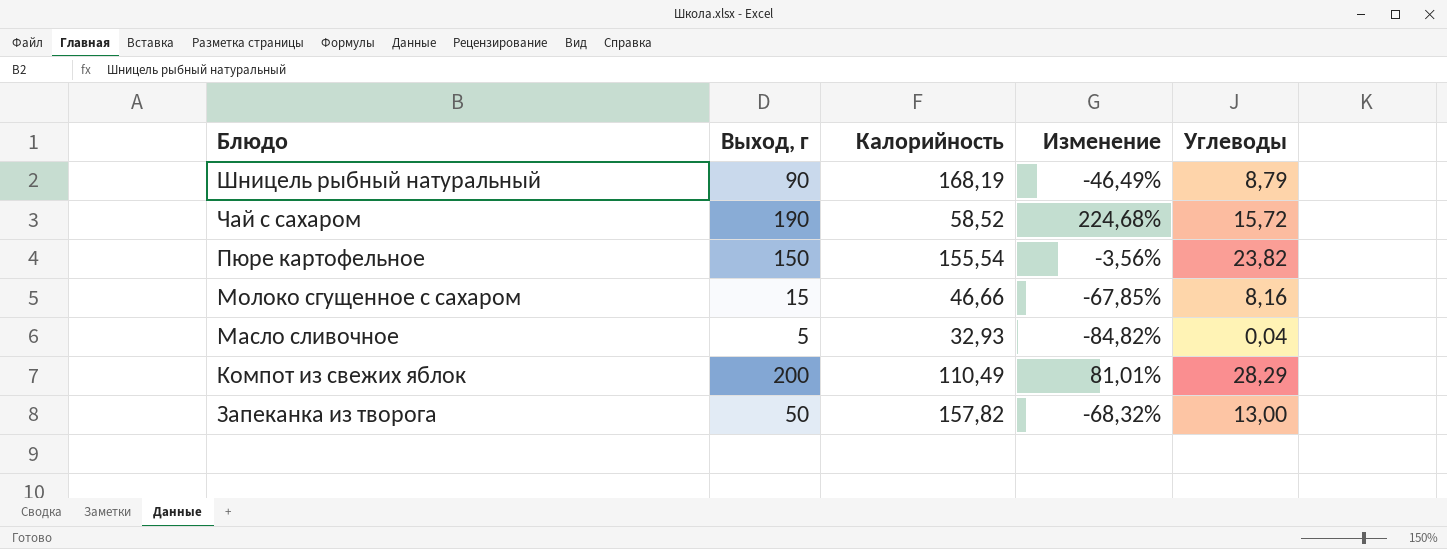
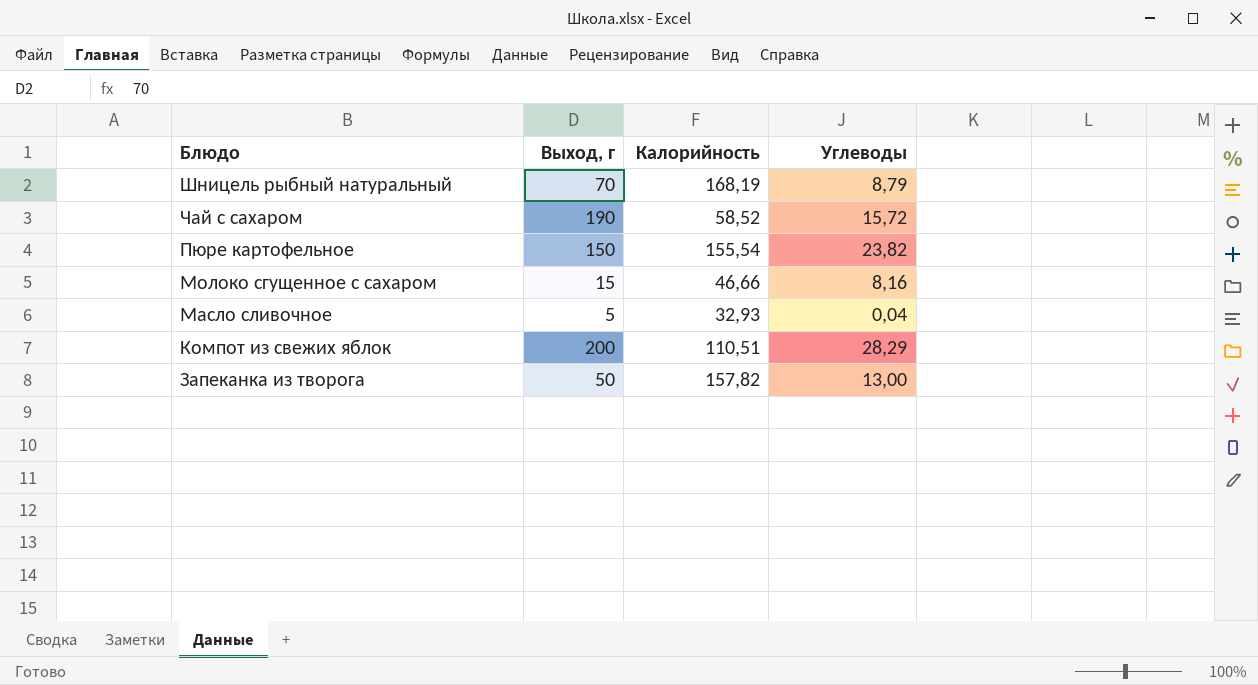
column Изменение | formula: ([Выход, г] - [Калорийность]) / [Калорийность] -> none
Шницель рыбный натуральный | Выход, г: 90 -> 70
Компот из свежих яблок | Калорийность: 110,49 -> 110,51

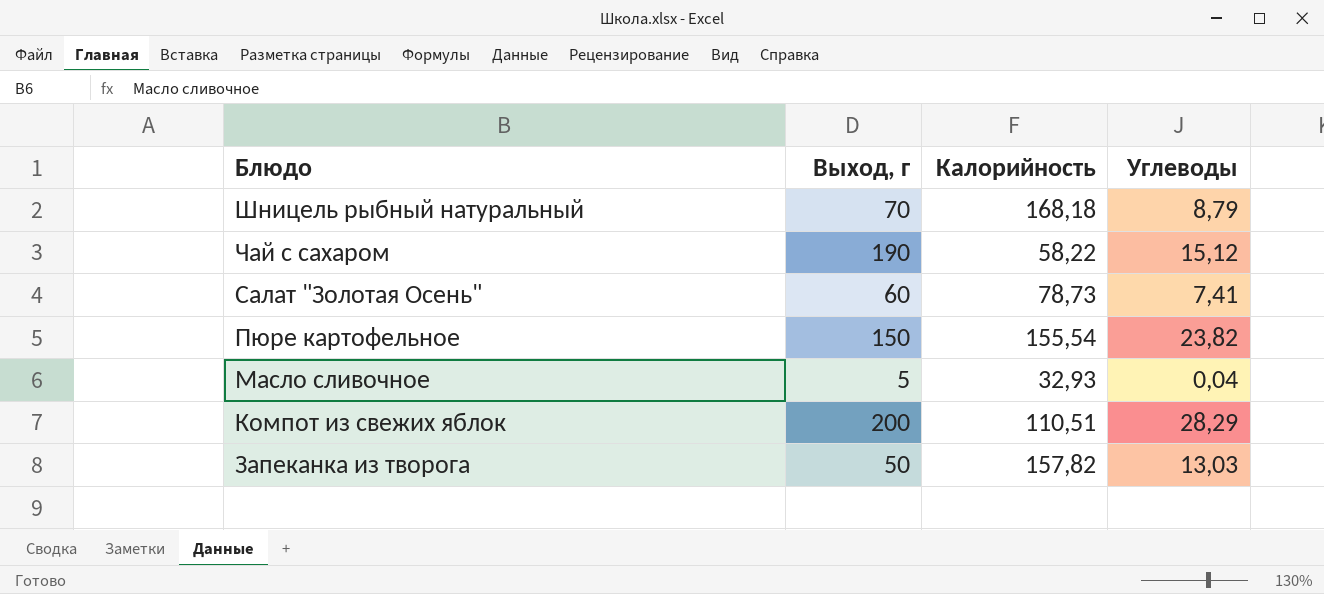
row Молоко сгущенное с сахаром: 15 | 46,66 | 8,16 -> none
Шницель рыбный натуральный | Калорийность: 168,19 -> 168,18
Чай с сахаром | Калорийность: 58,52 -> 58,22
Чай с сахаром | Углеводы: 15,72 -> 15,12
row Салат "Золотая Осень": none -> 60 | 78,73 | 7,41
Запеканка из творога | Углеводы: 13,00 -> 13,03

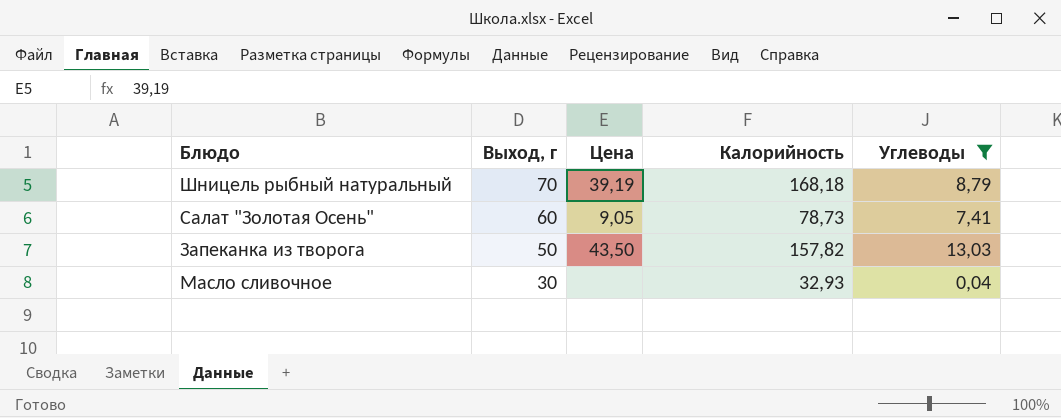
filter: none -> Углеводы <= 13,03
row order: Блюдо descending -> Выход, г descending
column Цена | position: none -> 3
Масло сливочное | Выход, г: 5 -> 30

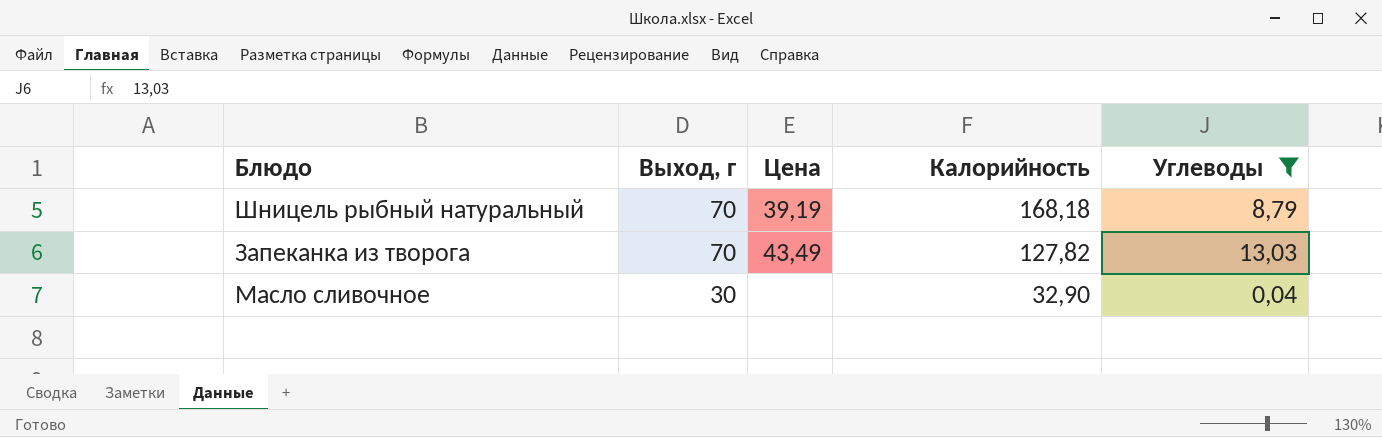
row Салат "Золотая Осень": 60 | 9,05 | 78,73 | 7,41 -> none
Запеканка из творога | Выход, г: 50 -> 70
Запеканка из творога | Цена: 43,50 -> 43,49
Запеканка из творога | Калорийность: 157,82 -> 127,82
Масло сливочное | Калорийность: 32,93 -> 32,90

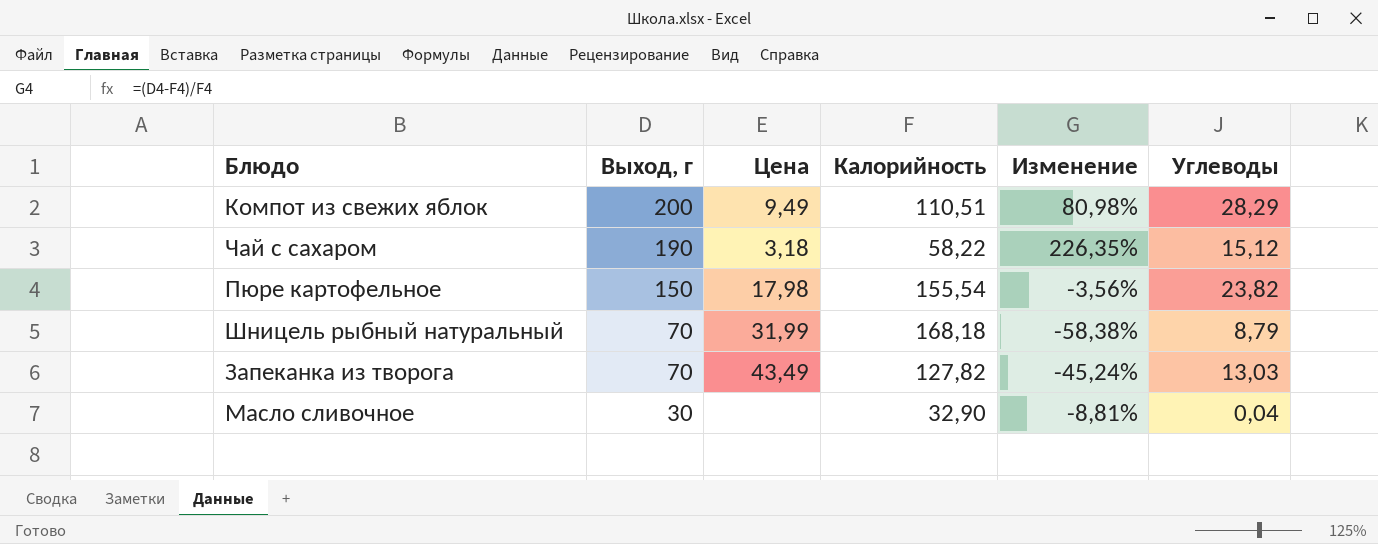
filter: Углеводы <= 13,03 -> none
column Изменение | formula: none -> ([Выход, г] - [Калорийность]) / [Калорийность]
Шницель рыбный натуральный | Цена: 39,19 -> 31,99

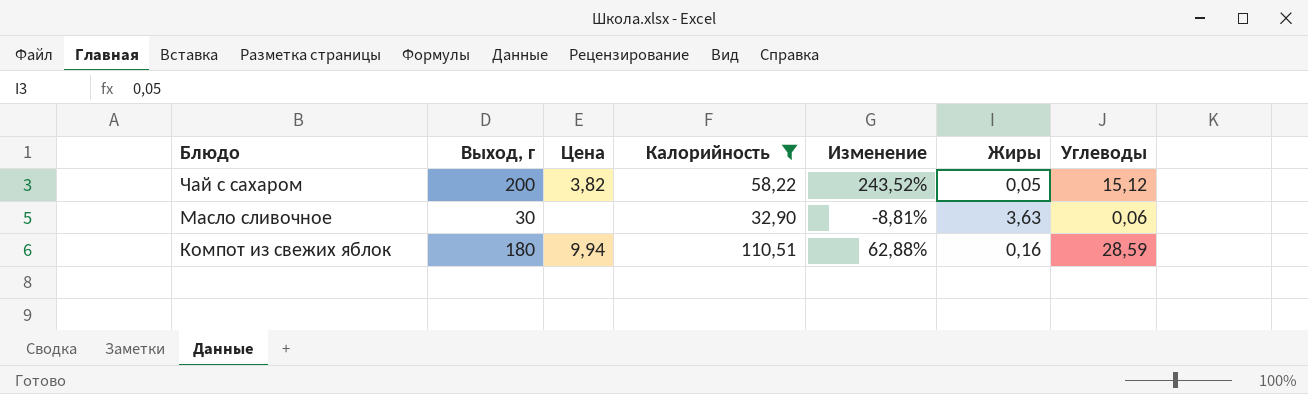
filter: none -> Калорийность <= 110,51
row order: Выход, г descending -> Блюдо descending
column Жиры | position: none -> 6
Чай с сахаром | Выход, г: 190 -> 200
Чай с сахаром | Цена: 3,18 -> 3,82
Чай с сахаром | Изменение: 226,35% -> 243,52%
Масло сливочное | Углеводы: 0,04 -> 0,06
Компот из свежих яблок | Выход, г: 200 -> 180
Компот из свежих яблок | Цена: 9,49 -> 9,94
Компот из свежих яблок | Изменение: 80,98% -> 62,88%
Компот из свежих яблок | Углеводы: 28,29 -> 28,59

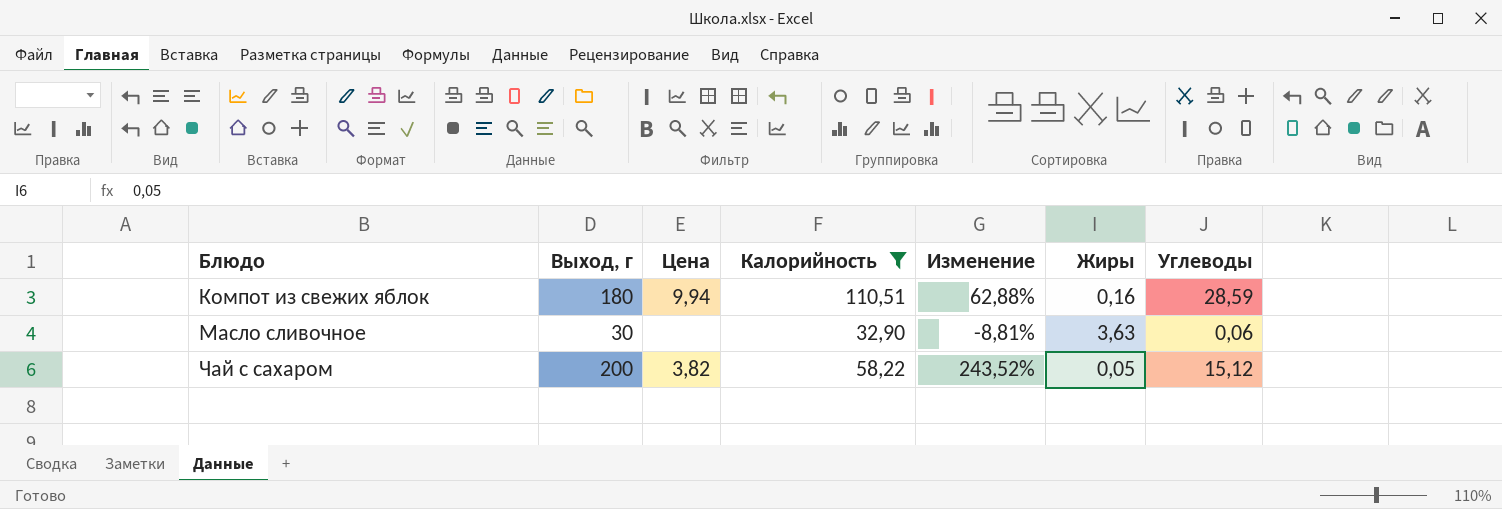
row order: Блюдо descending -> Блюдо ascending

